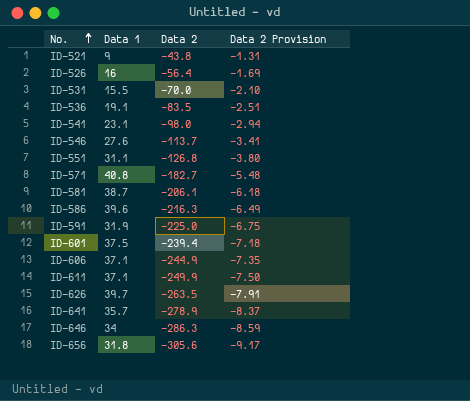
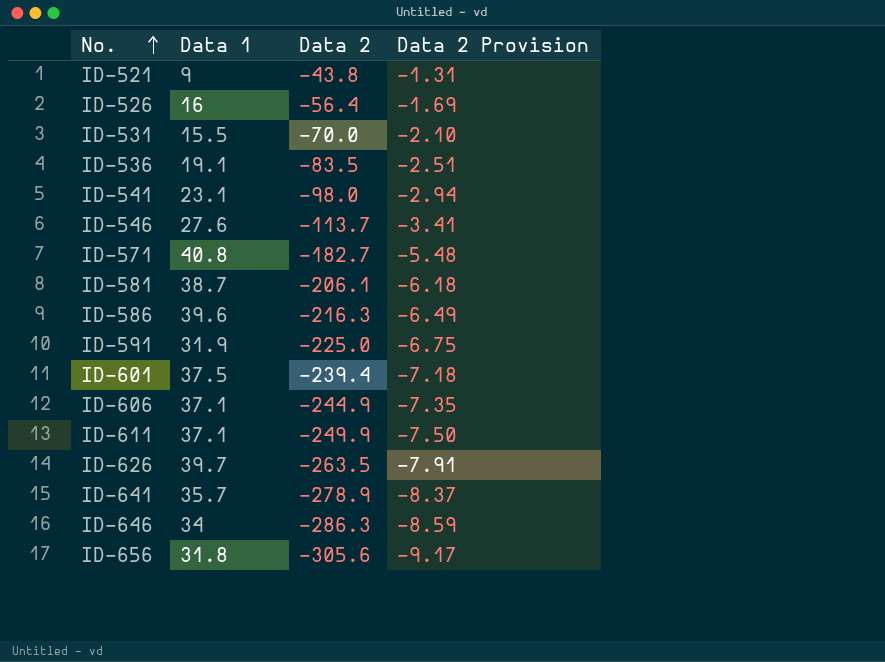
row ID-551: 31.1 | -126.8 | -3.80 -> none

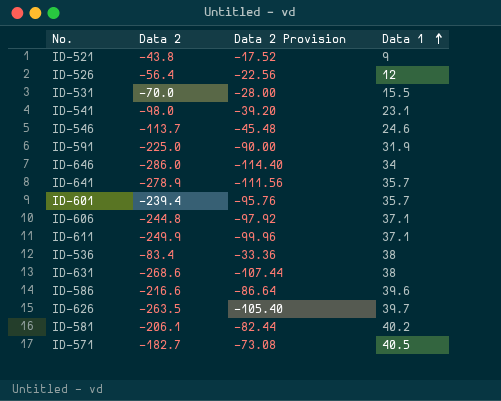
row order: No. ascending -> Data 1 ascending
column Data 2 Provision | formula: [Data 2] * 0.03 -> [Data 2] * 0.4
column Data 1 | position: 2 -> 4
row ID-656: 31.8 | -305.6 | -9.17 -> none
ID-526 | Data 1: 16 -> 12
ID-546 | Data 1: 27.6 -> 24.6
ID-646 | Data 2: -286.3 -> -286.0
ID-601 | Data 1: 37.5 -> 35.7
ID-606 | Data 2: -244.9 -> -244.8
ID-536 | Data 2: -83.5 -> -83.4
ID-536 | Data 1: 19.1 -> 38
row ID-631: none -> -268.6 | -107.44 | 38
ID-586 | Data 2: -216.3 -> -216.6
ID-581 | Data 1: 38.7 -> 40.2
ID-571 | Data 1: 40.8 -> 40.5

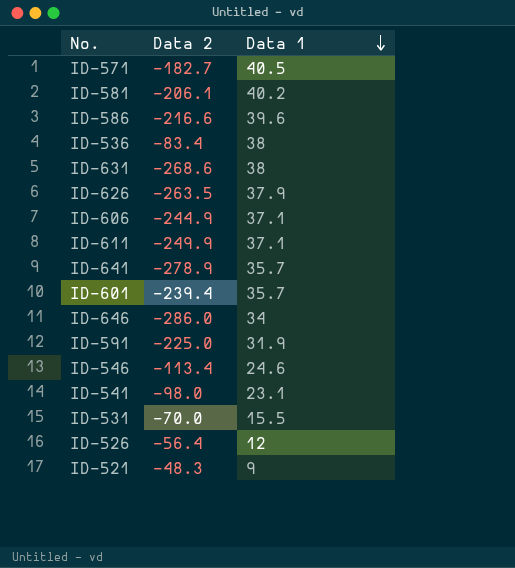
row order: Data 1 ascending -> Data 1 descending
column Data 2 Provision | formula: [Data 2] * 0.4 -> none
ID-626 | Data 1: 39.7 -> 37.9
ID-606 | Data 2: -244.8 -> -244.9
ID-546 | Data 2: -113.7 -> -113.4
ID-521 | Data 2: -43.8 -> -48.3

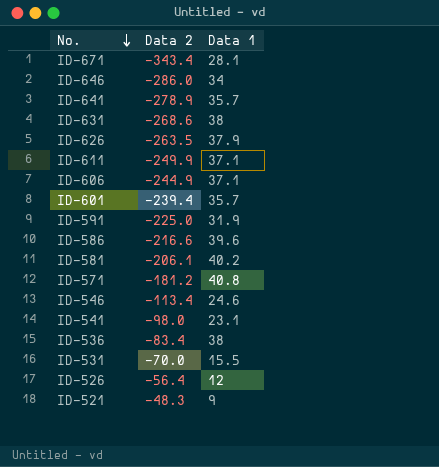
row order: Data 1 descending -> No. descending
row ID-671: none -> -343.4 | 28.1
ID-571 | Data 2: -182.7 -> -181.2
ID-571 | Data 1: 40.5 -> 40.8

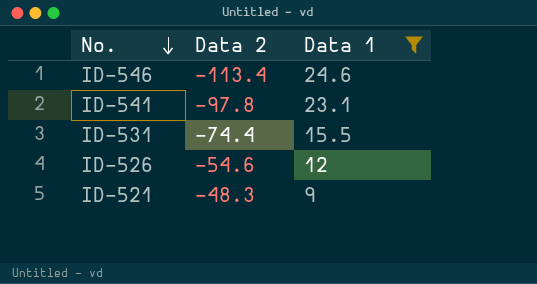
filter: none -> Data 1 <= 24.6
ID-541 | Data 2: -98.0 -> -97.8
ID-531 | Data 2: -70.0 -> -74.4
ID-526 | Data 2: -56.4 -> -54.6

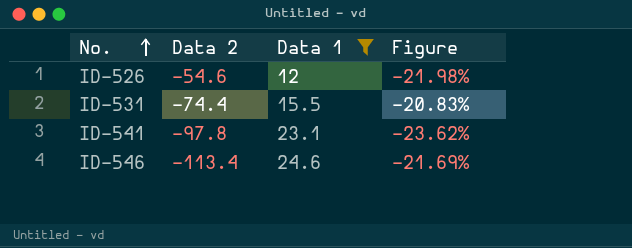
row order: No. descending -> No. ascending
column Figure | formula: none -> [Data 1] / [Data 2]
row ID-521: -48.3 | 9 -> none

